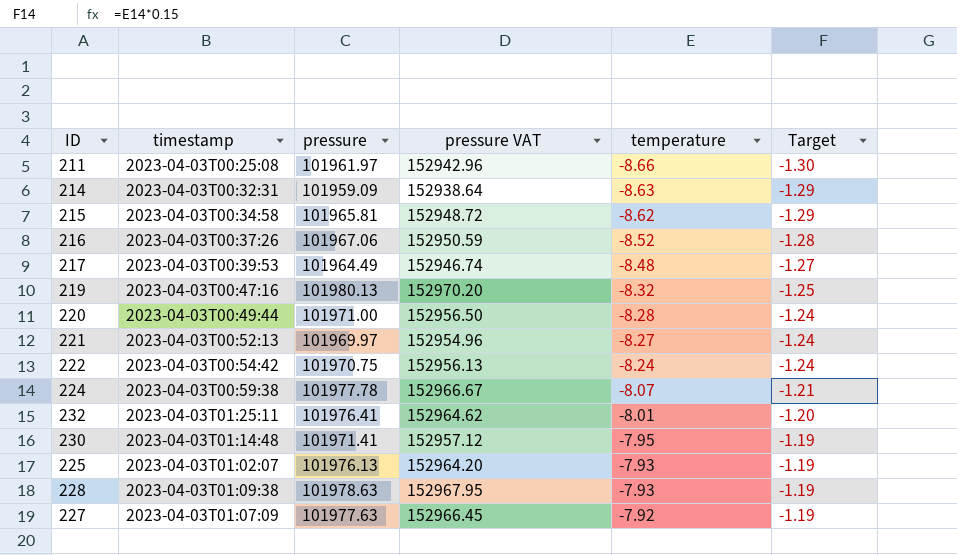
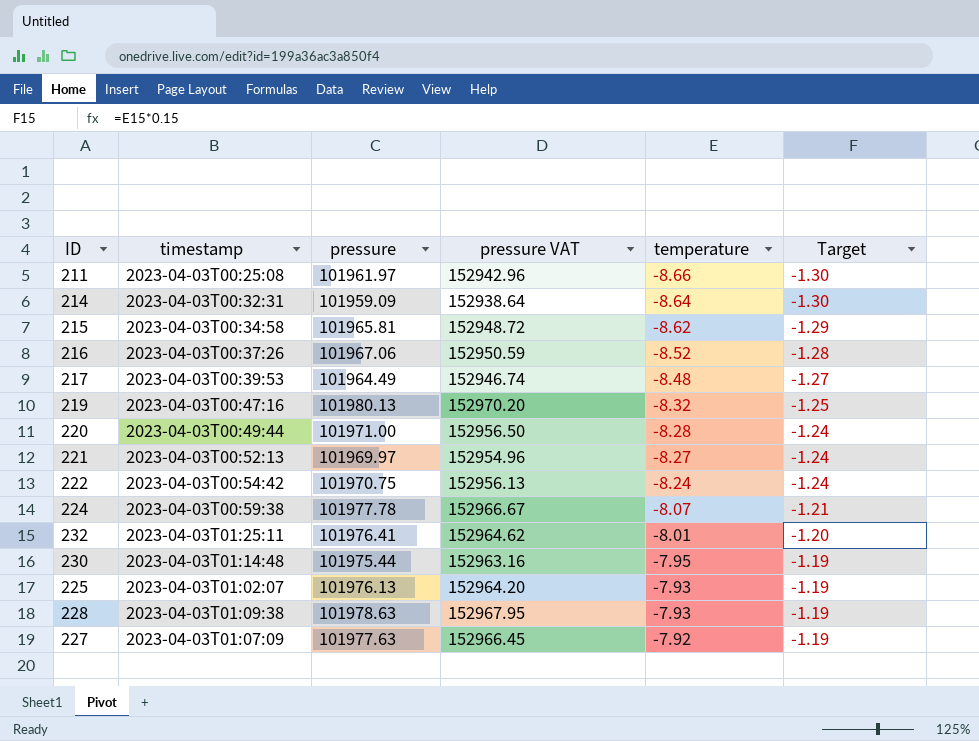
214 | temperature: -8.63 -> -8.64
214 | Target: -1.29 -> -1.30
230 | pressure: 101971.41 -> 101975.44
230 | pressure VAT: 152957.12 -> 152963.16

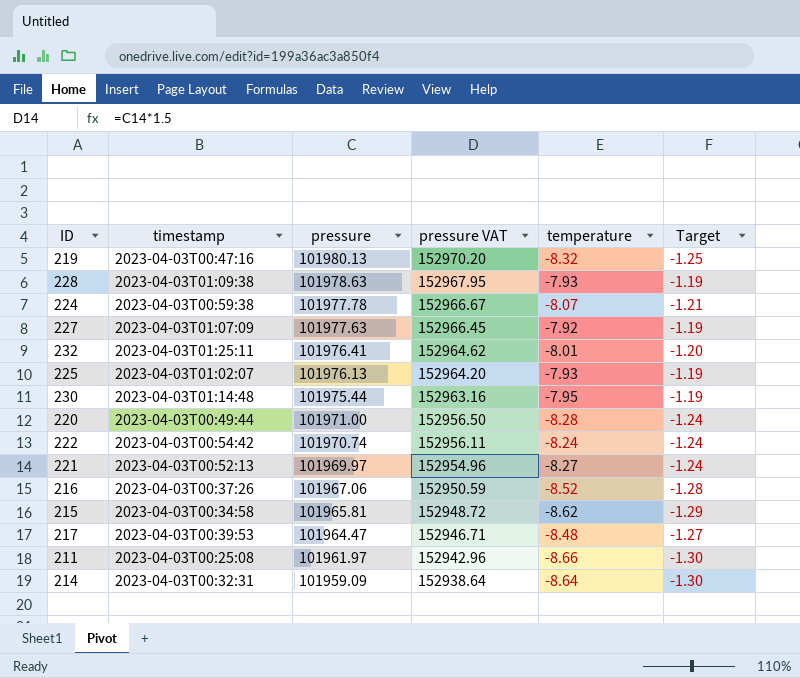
row order: temperature ascending -> pressure descending
222 | pressure: 101970.75 -> 101970.74
222 | pressure VAT: 152956.13 -> 152956.11
217 | pressure: 101964.49 -> 101964.47
217 | pressure VAT: 152946.74 -> 152946.71

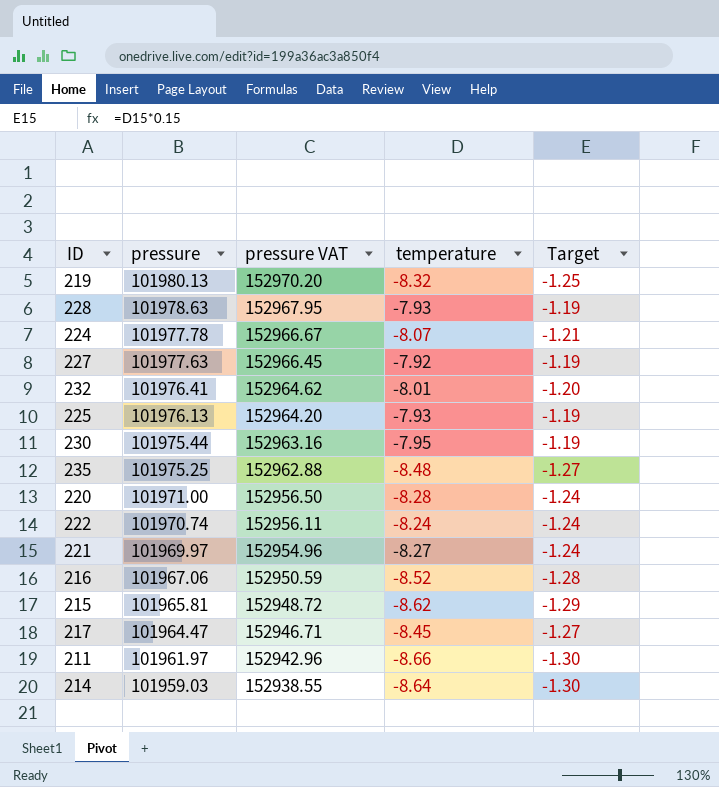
column timestamp | position: 2 -> none
row 235: none -> 101975.25 | 152962.88 | -8.48 | -1.27
217 | temperature: -8.48 -> -8.45
214 | pressure: 101959.09 -> 101959.03
214 | pressure VAT: 152938.64 -> 152938.55

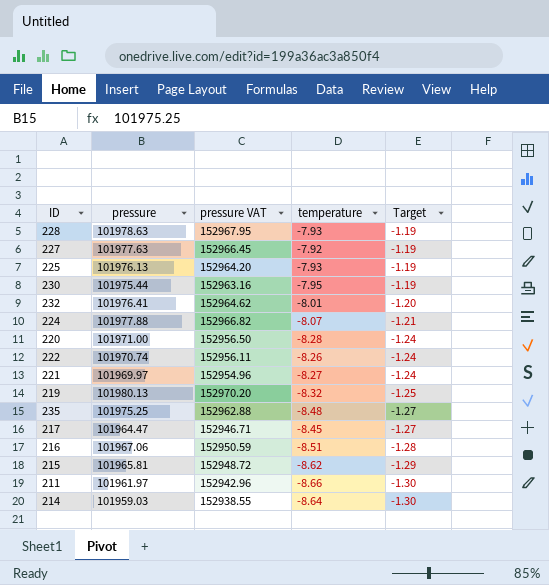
row order: pressure descending -> Target descending
224 | pressure: 101977.78 -> 101977.88
224 | pressure VAT: 152966.67 -> 152966.82
222 | temperature: -8.24 -> -8.26
216 | temperature: -8.52 -> -8.51

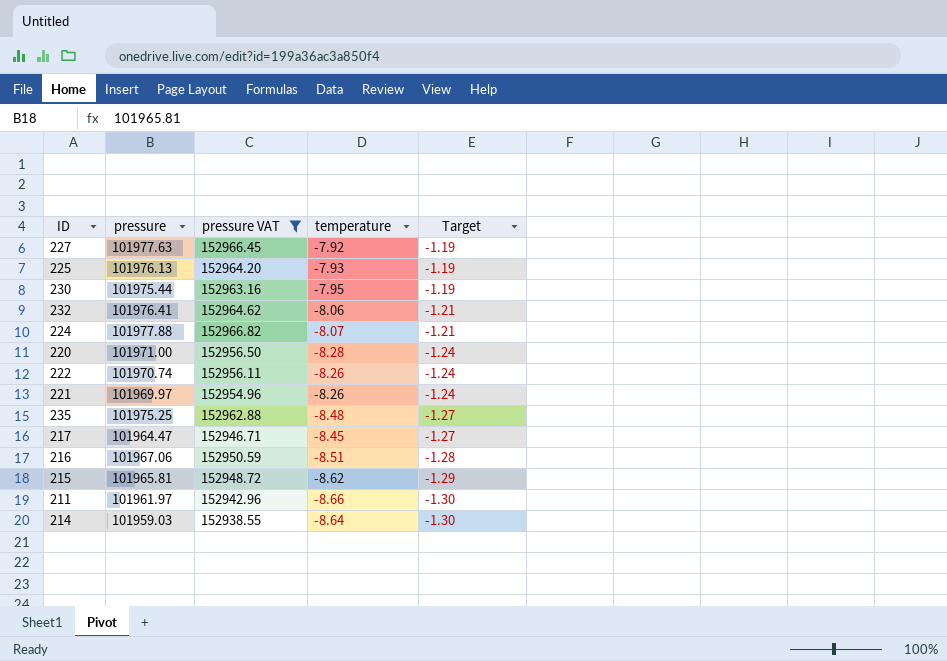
filter: none -> pressure VAT <= 152966.82
232 | temperature: -8.01 -> -8.06
232 | Target: -1.20 -> -1.21
221 | temperature: -8.27 -> -8.26

